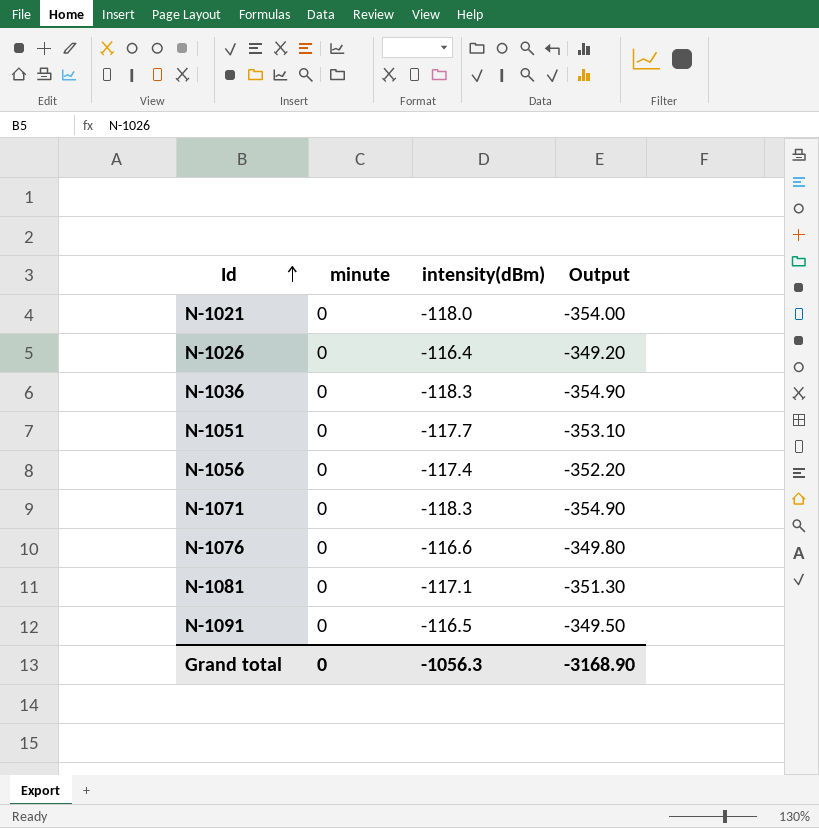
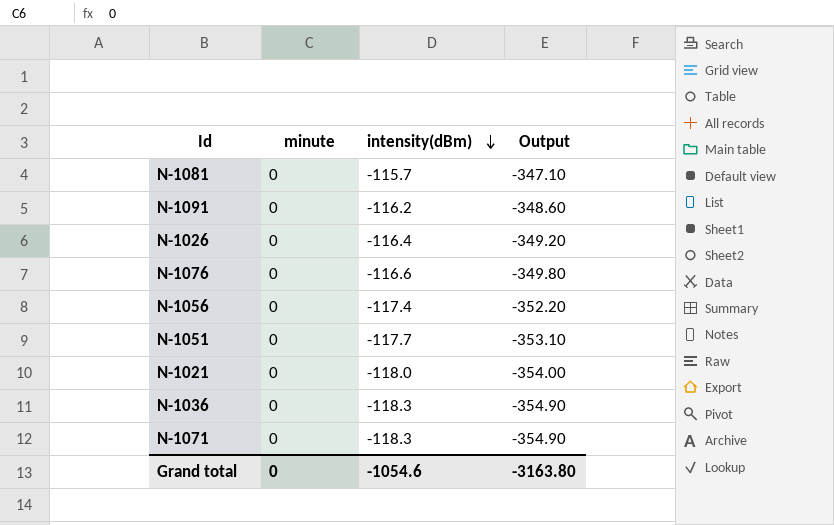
row order: Id ascending -> intensity(dBm) descending
N-1081 | intensity(dBm): -117.1 -> -115.7
N-1081 | Output: -351.30 -> -347.10
N-1091 | intensity(dBm): -116.5 -> -116.2
N-1091 | Output: -349.50 -> -348.60
Grand total | intensity(dBm): -1056.3 -> -1054.6
Grand total | Output: -3168.90 -> -3163.80

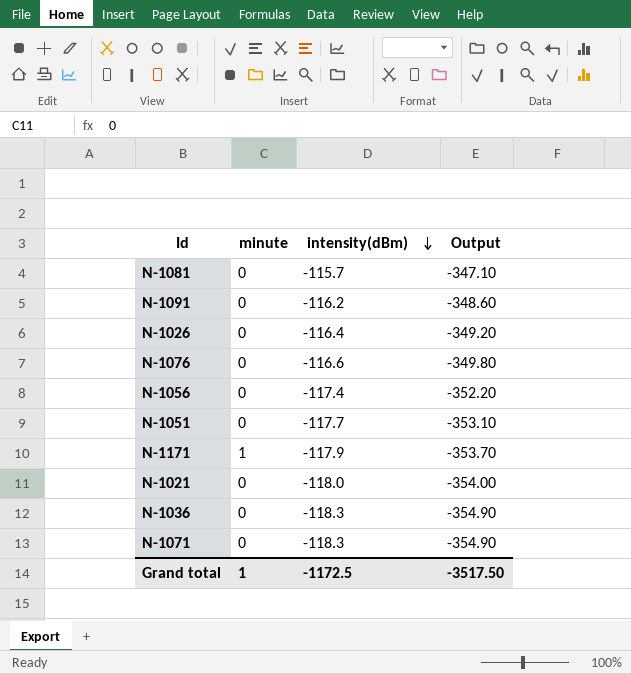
row N-1171: none -> 1 | -117.9 | -353.70
Grand total | minute: 0 -> 1
Grand total | intensity(dBm): -1054.6 -> -1172.5
Grand total | Output: -3163.80 -> -3517.50

